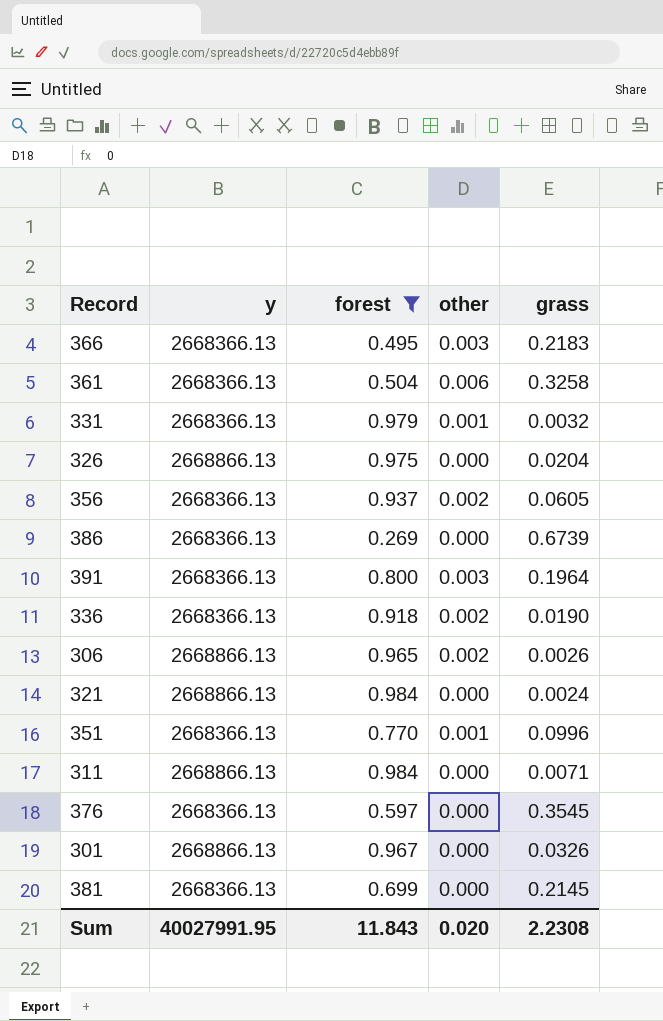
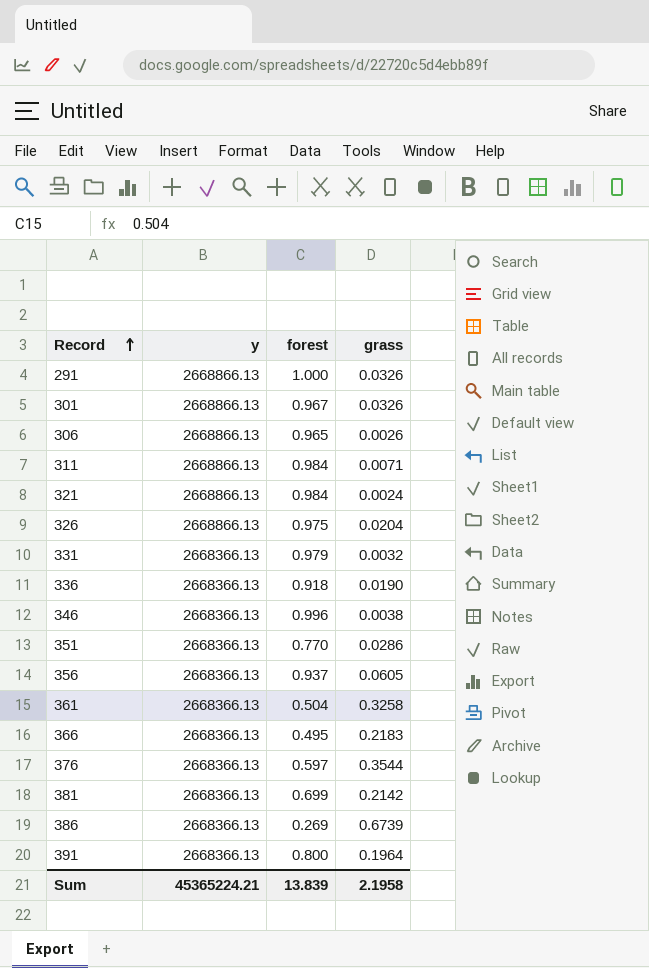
filter: forest <= 0.984 -> none
row order: none -> Record ascending
column other | position: 4 -> none
351 | grass: 0.0996 -> 0.0286
376 | grass: 0.3545 -> 0.3544
381 | grass: 0.2145 -> 0.2142
Sum | y: 40027991.95 -> 45365224.21
Sum | forest: 11.843 -> 13.839
Sum | grass: 2.2308 -> 2.1958

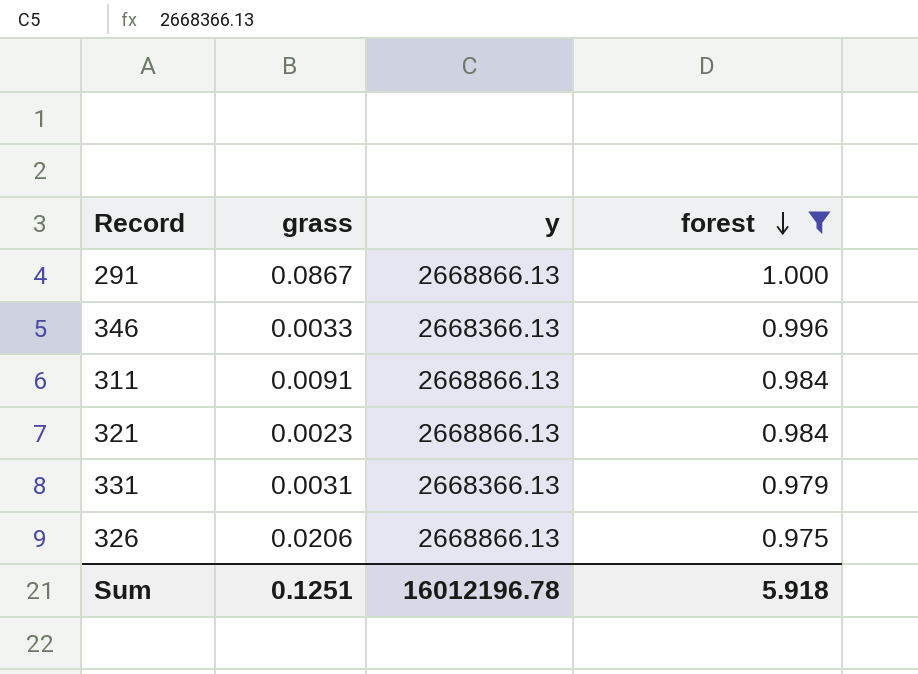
filter: none -> forest >= 0.975
row order: Record ascending -> forest descending
column grass | position: 4 -> 2
291 | grass: 0.0326 -> 0.0867
346 | grass: 0.0038 -> 0.0033
311 | grass: 0.0071 -> 0.0091
321 | grass: 0.0024 -> 0.0023
331 | grass: 0.0032 -> 0.0031
326 | grass: 0.0204 -> 0.0206
Sum | grass: 2.1958 -> 0.1251
Sum | y: 45365224.21 -> 16012196.78
Sum | forest: 13.839 -> 5.918

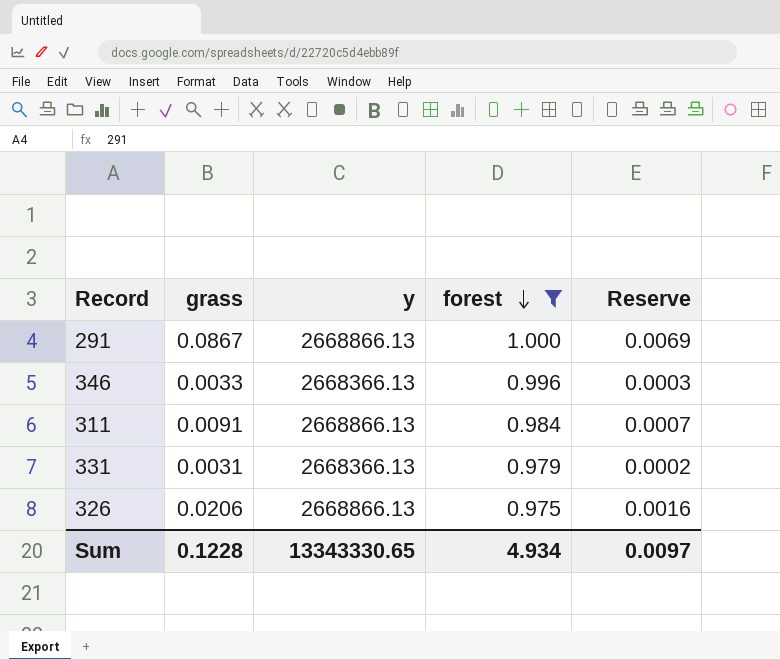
column Reserve | formula: none -> [grass] * 0.08
row 321: 0.0023 | 2668866.13 | 0.984 -> none
Sum | grass: 0.1251 -> 0.1228
Sum | y: 16012196.78 -> 13343330.65
Sum | forest: 5.918 -> 4.934

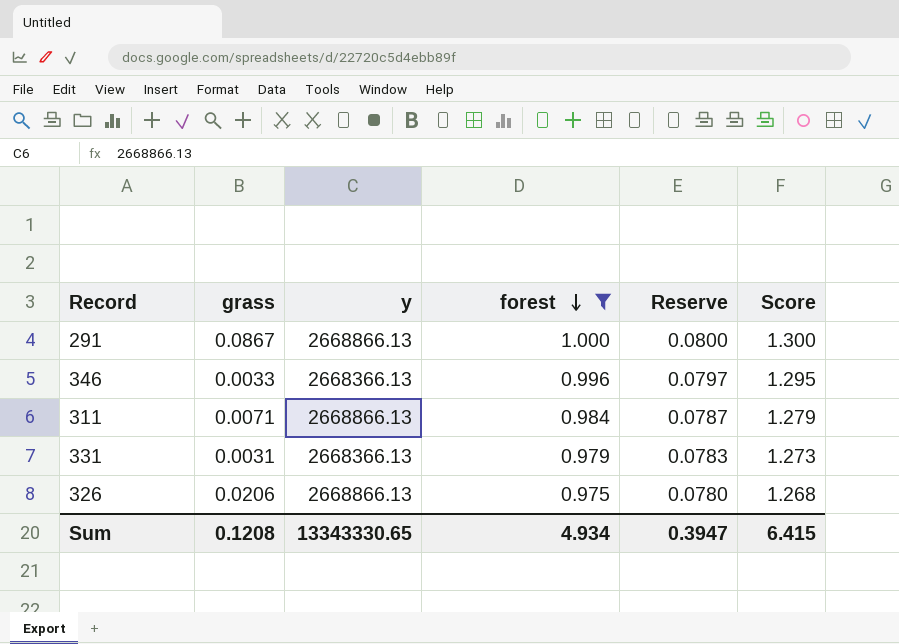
column Reserve | formula: [grass] * 0.08 -> [forest] * 0.08
column Score | formula: none -> [forest] * 1.3
311 | grass: 0.0091 -> 0.0071
Sum | grass: 0.1228 -> 0.1208
Sum | Reserve: 0.0097 -> 0.3947

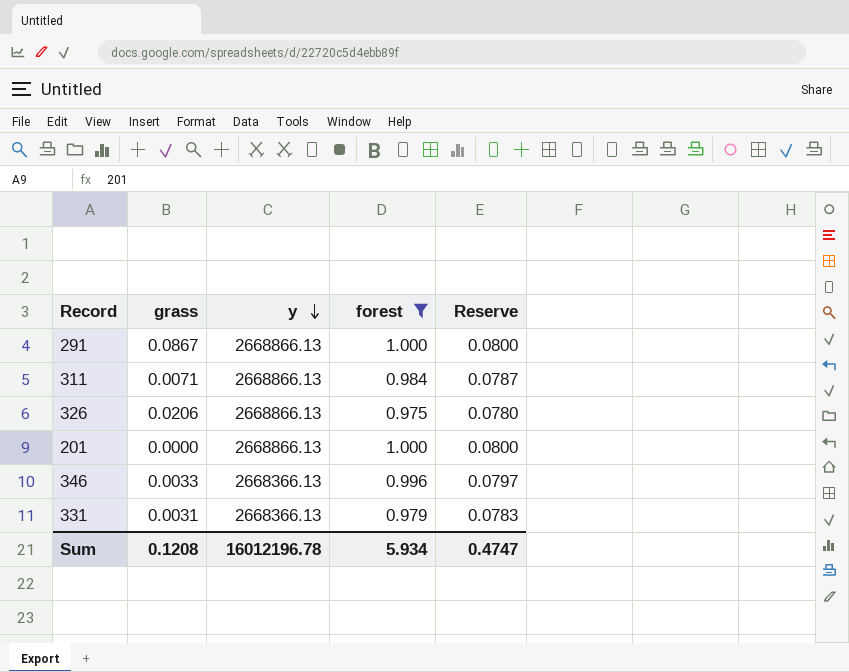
row order: forest descending -> y descending
column Score | formula: [forest] * 1.3 -> none
row 201: none -> 0.0000 | 2668866.13 | 1.000 | 0.0800
Sum | y: 13343330.65 -> 16012196.78
Sum | forest: 4.934 -> 5.934
Sum | Reserve: 0.3947 -> 0.4747

